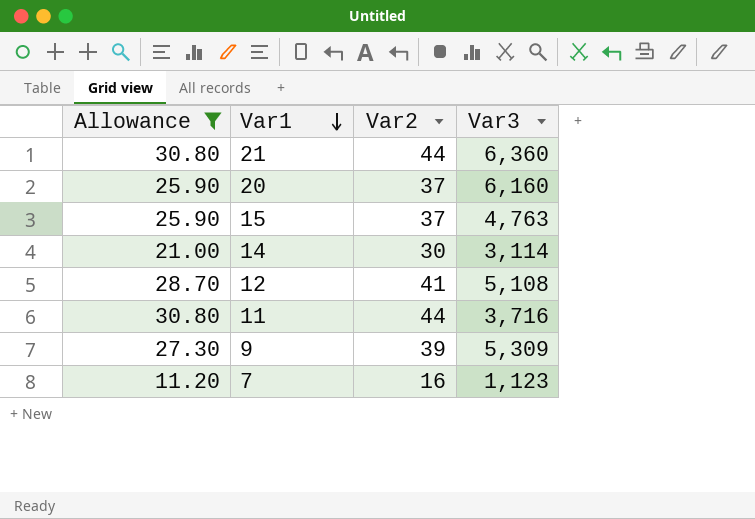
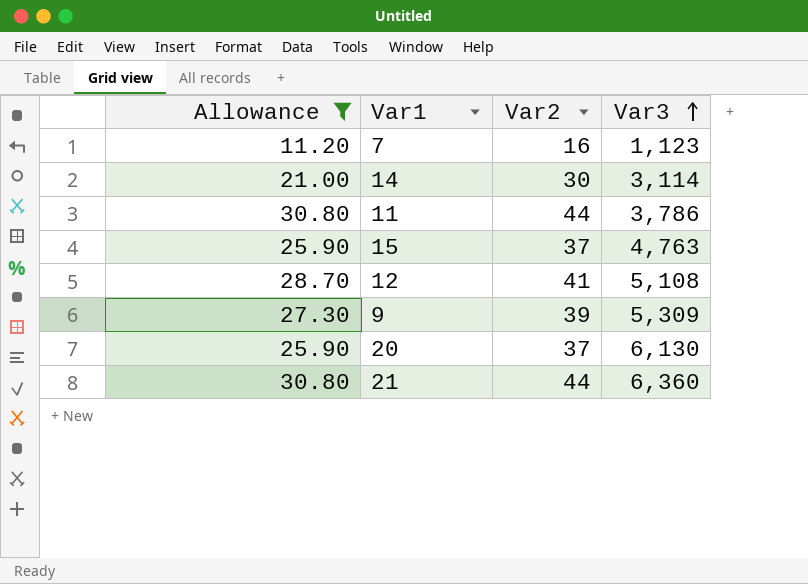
row order: Var1 descending -> Var3 ascending
11 | Var3: 3,716 -> 3,786
20 | Var3: 6,160 -> 6,130

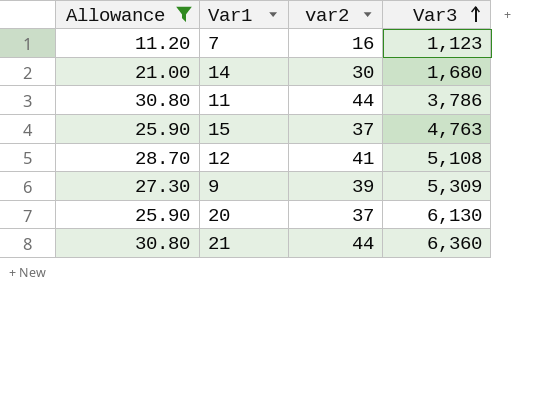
column name: Var2 -> var2
14 | Var3: 3,114 -> 1,680

